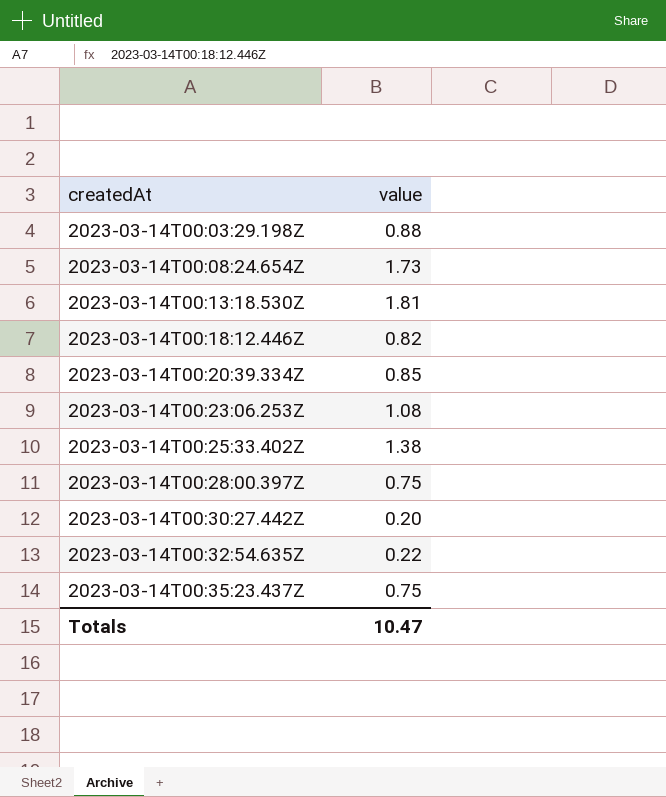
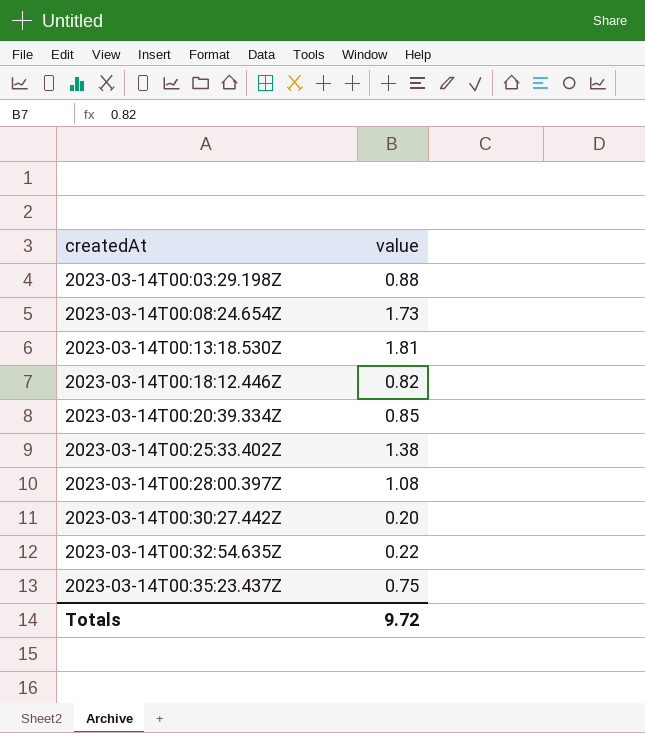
row 2023-03-14T00:23:06.253Z: 1.08 -> none
2023-03-14T00:28:00.397Z | value: 0.75 -> 1.08
Totals | value: 10.47 -> 9.72

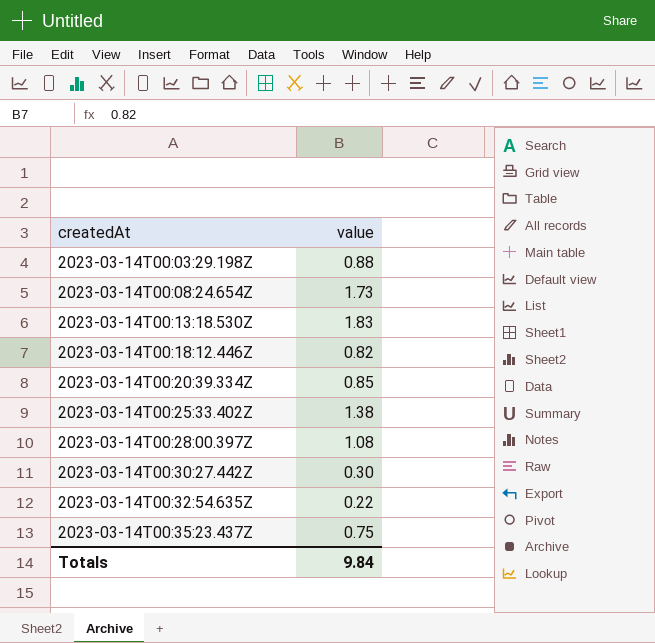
2023-03-14T00:13:18.530Z | value: 1.81 -> 1.83
2023-03-14T00:30:27.442Z | value: 0.20 -> 0.30
Totals | value: 9.72 -> 9.84

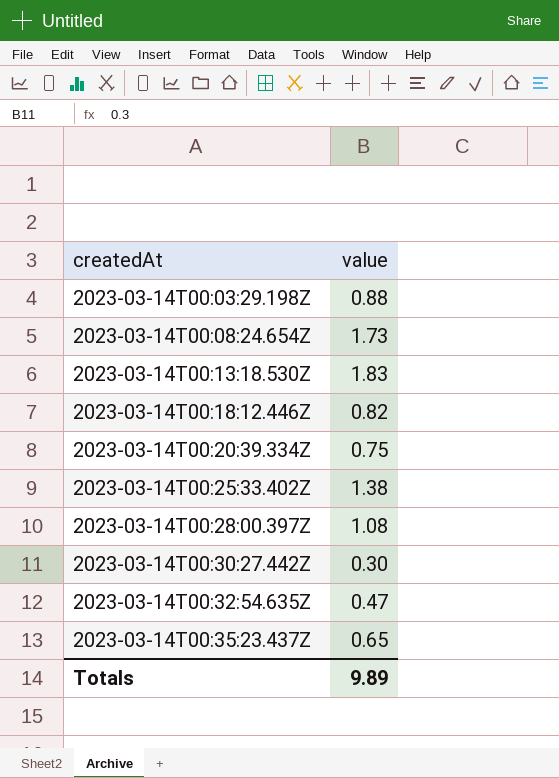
2023-03-14T00:20:39.334Z | value: 0.85 -> 0.75
2023-03-14T00:32:54.635Z | value: 0.22 -> 0.47
2023-03-14T00:35:23.437Z | value: 0.75 -> 0.65
Totals | value: 9.84 -> 9.89

